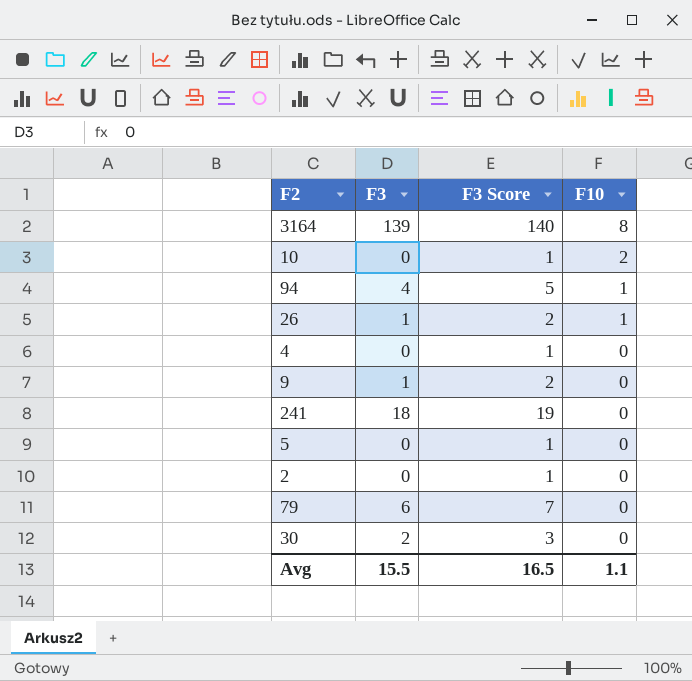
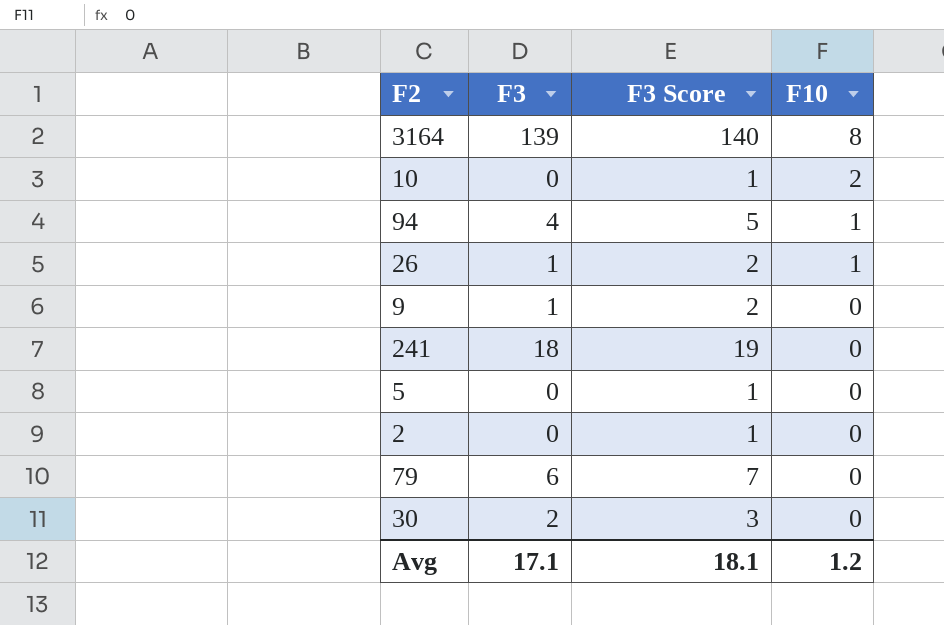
row 4: 0 | 1 | 0 -> none
Avg | F3: 15.5 -> 17.1
Avg | F3 Score: 16.5 -> 18.1
Avg | F10: 1.1 -> 1.2

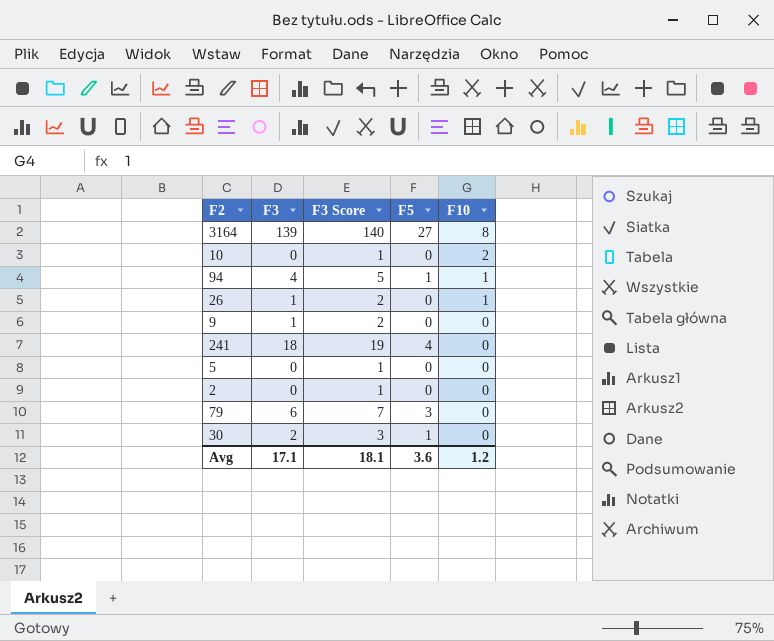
column F5 | position: none -> 4

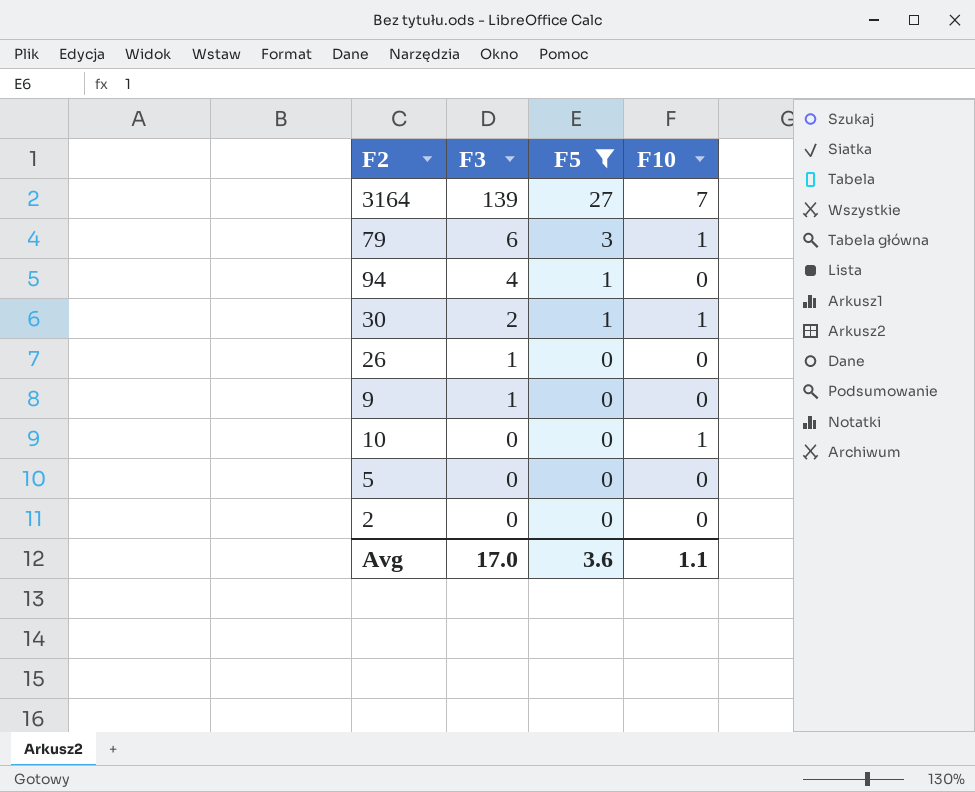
filter: none -> F5 != 4
row order: F10 descending -> F3 descending
column F3 Score | formula: [F3] + 1 -> none
3164 | F10: 8 -> 7
79 | F10: 0 -> 1
94 | F10: 1 -> 0
30 | F10: 0 -> 1
26 | F10: 1 -> 0
10 | F10: 2 -> 1
Avg | F3: 17.1 -> 17.0
Avg | F10: 1.2 -> 1.1

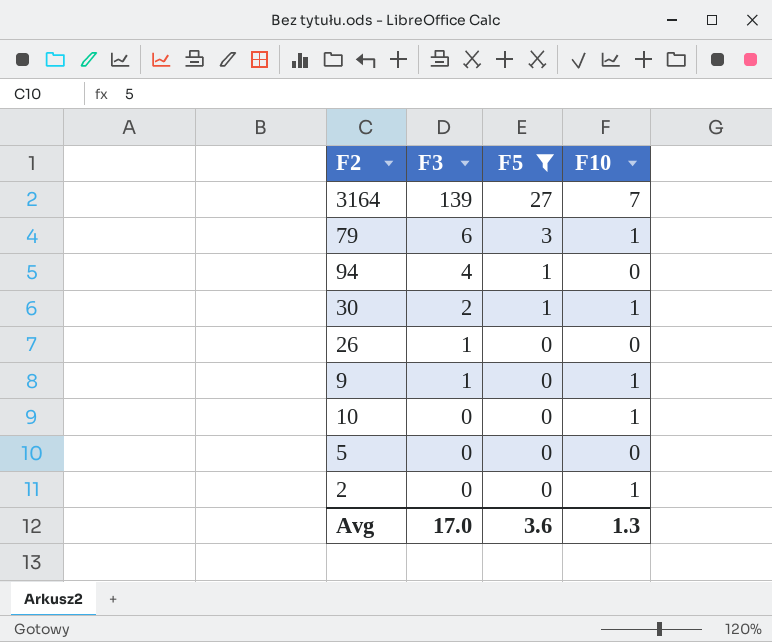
9 | F10: 0 -> 1
2 | F10: 0 -> 1
Avg | F10: 1.1 -> 1.3

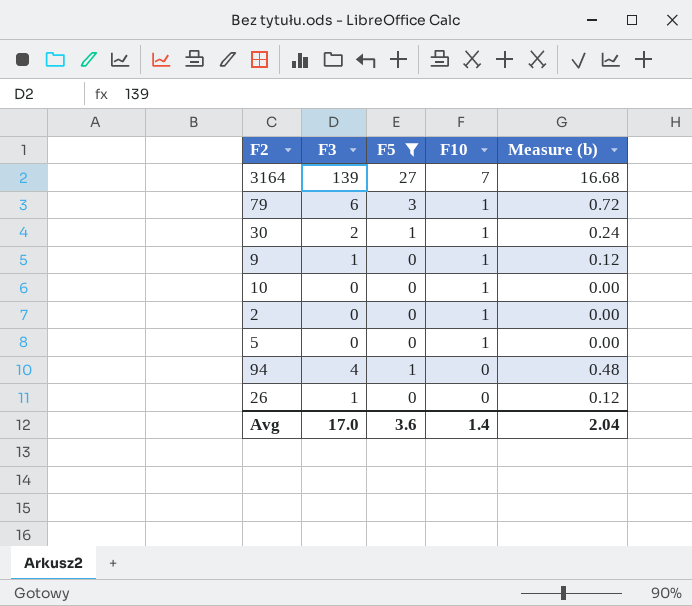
row order: F3 descending -> F10 descending
column Measure (b) | formula: none -> [F3] * 0.12
5 | F10: 0 -> 1
Avg | F10: 1.3 -> 1.4

